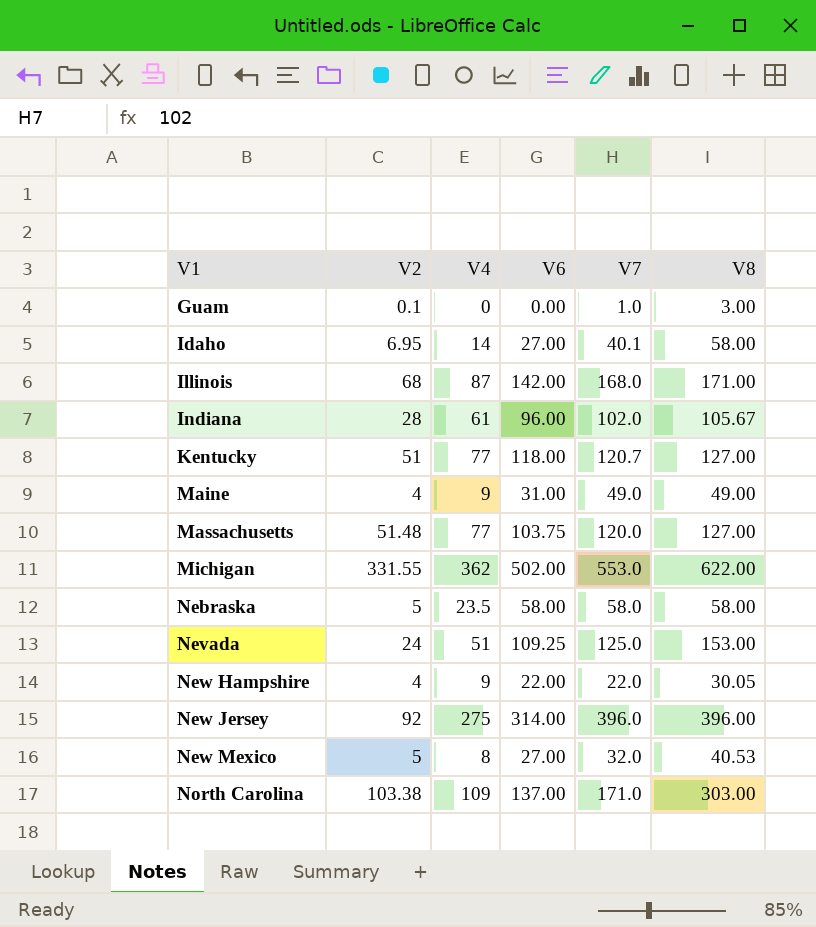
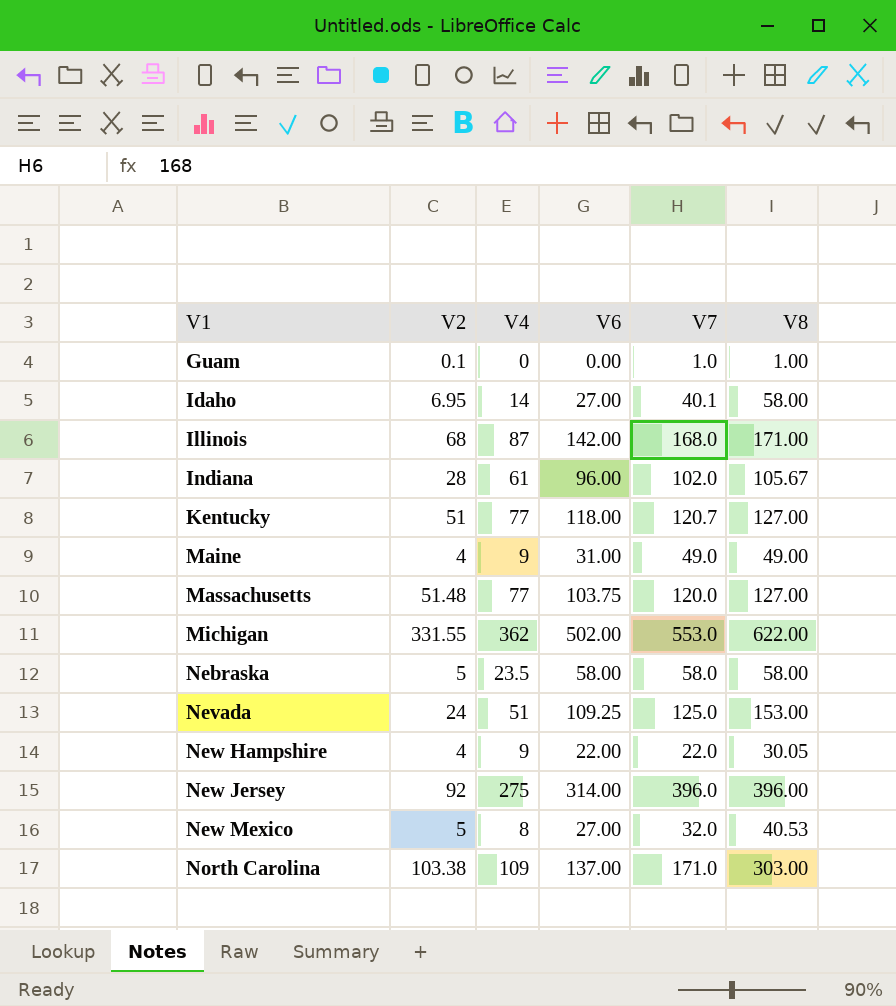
Guam | V8: 3.00 -> 1.00

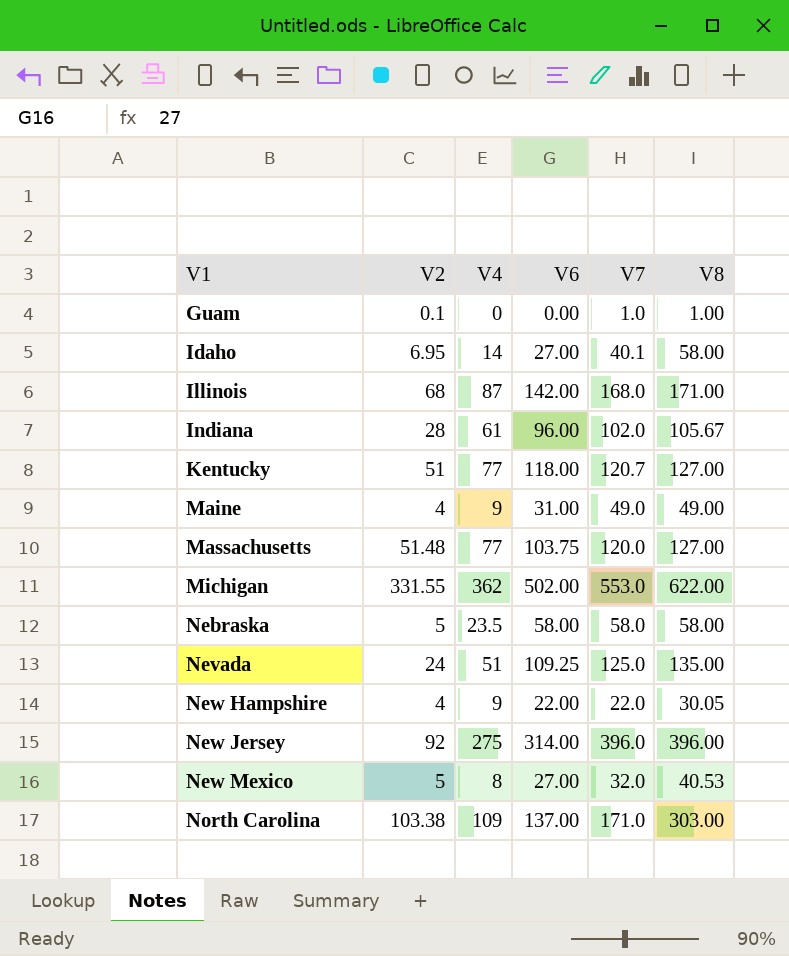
Nevada | V8: 153.00 -> 135.00

